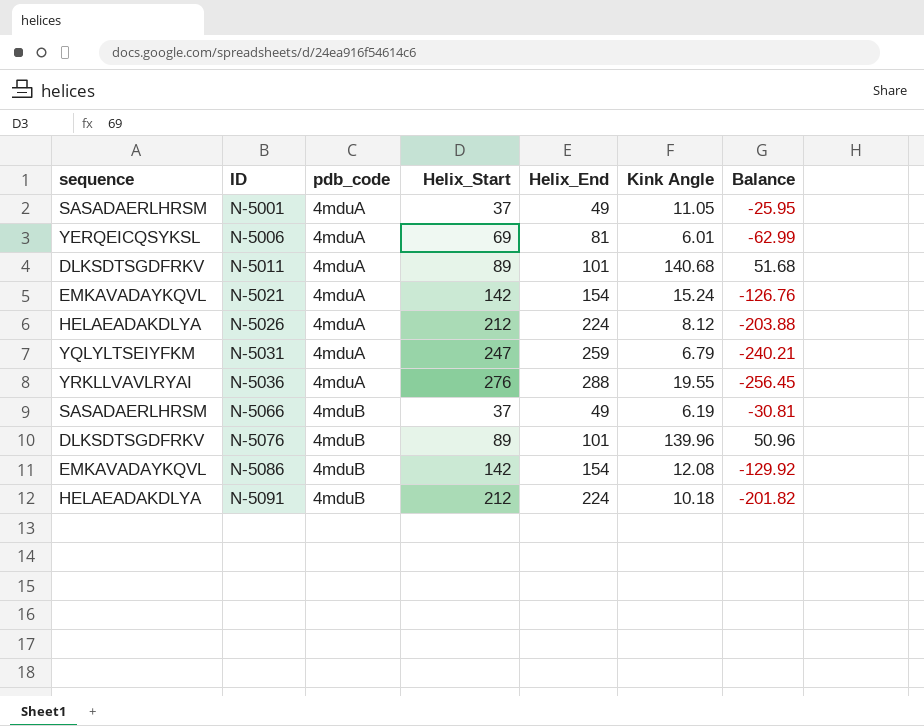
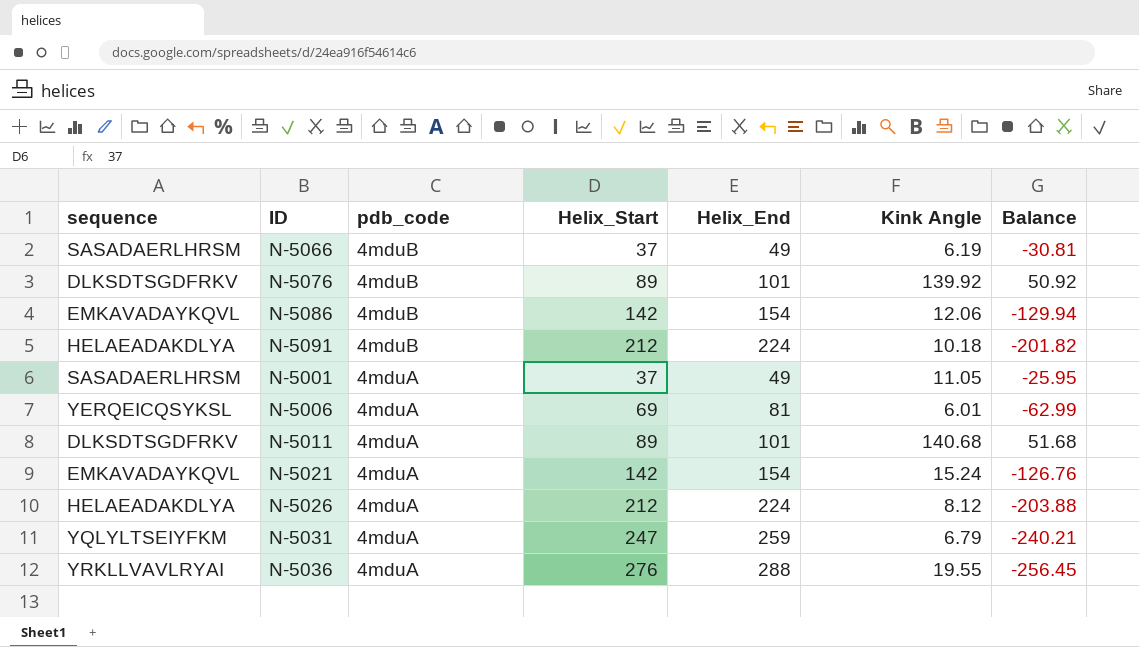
row order: ID ascending -> pdb_code descending
N-5076 | Kink Angle: 139.96 -> 139.92
N-5076 | Balance: 50.96 -> 50.92
N-5086 | Kink Angle: 12.08 -> 12.06
N-5086 | Balance: -129.92 -> -129.94

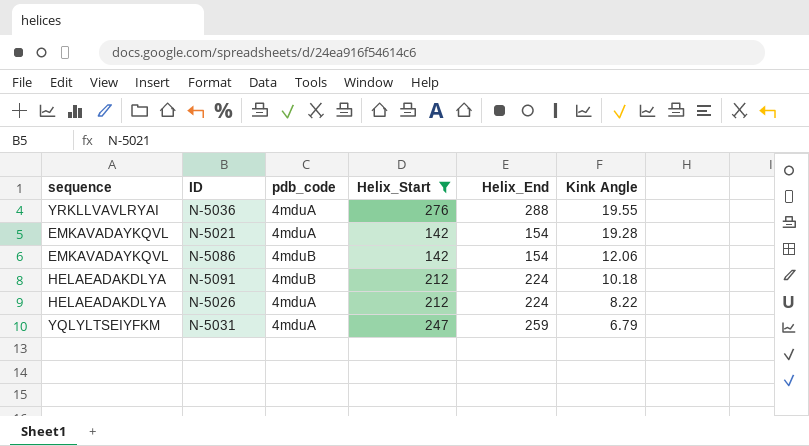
filter: none -> Helix_Start >= 142
row order: pdb_code descending -> Kink Angle descending
column Balance | formula: [Kink Angle] - [Helix_Start] -> none
N-5021 | Kink Angle: 15.24 -> 19.28
N-5026 | Kink Angle: 8.12 -> 8.22

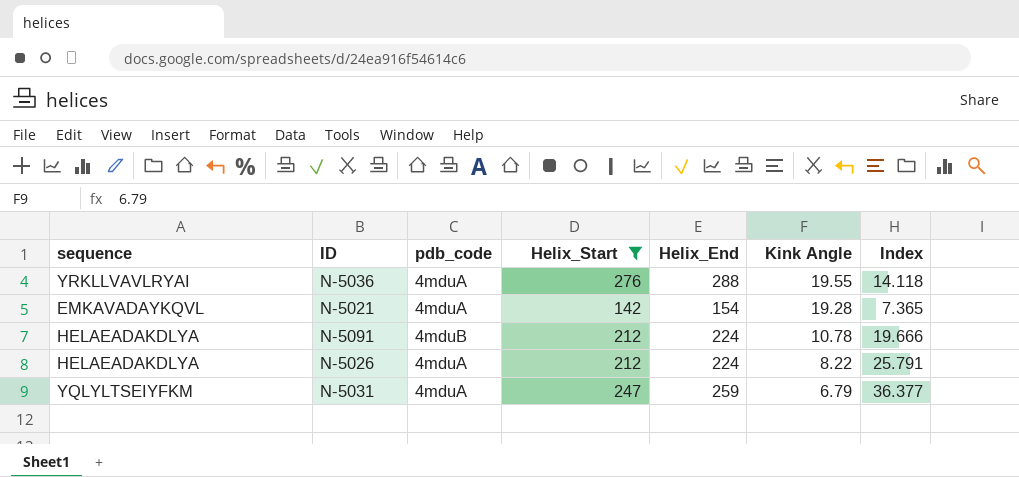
column Index | formula: none -> [Helix_Start] / [Kink Angle]
row N-5086: EMKAVADAYKQVL | 4mduB | 142 | 154 | 12.06 -> none
N-5091 | Kink Angle: 10.18 -> 10.78

